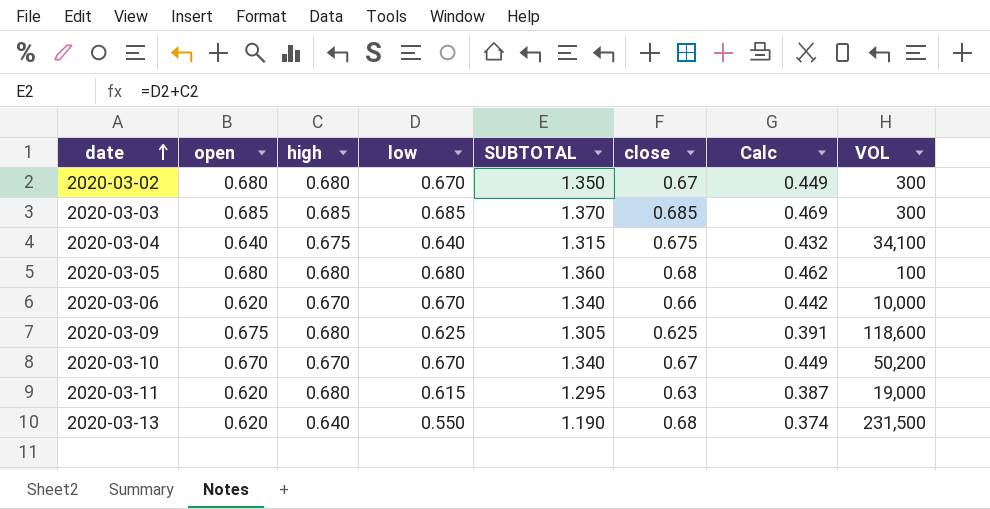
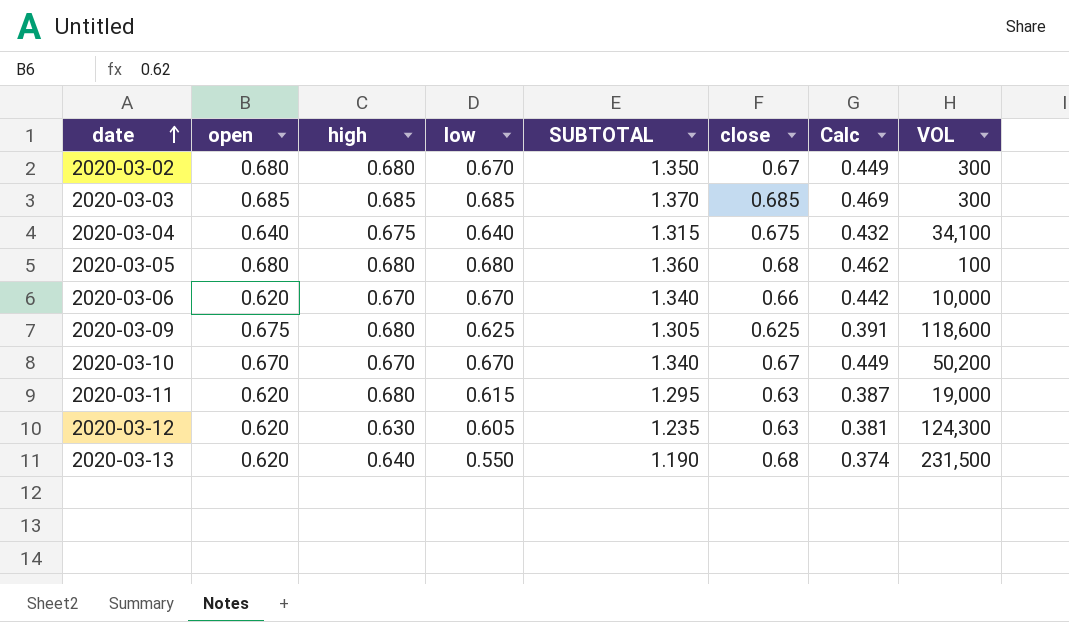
row 2020-03-12: none -> 0.620 | 0.630 | 0.605 | 1.235 | 0.63 | 0.381 | 124,300

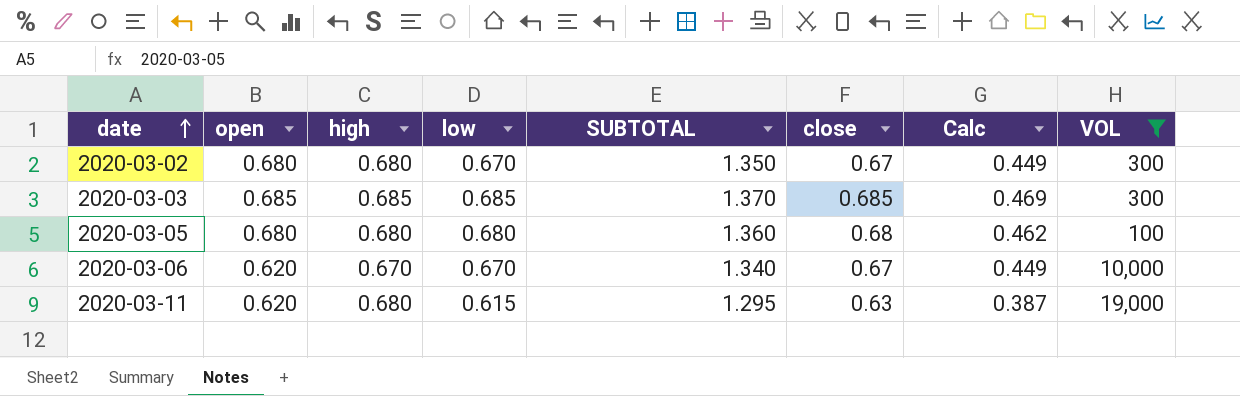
filter: none -> VOL <= 19,000
2020-03-06 | close: 0.66 -> 0.67
2020-03-06 | Calc: 0.442 -> 0.449

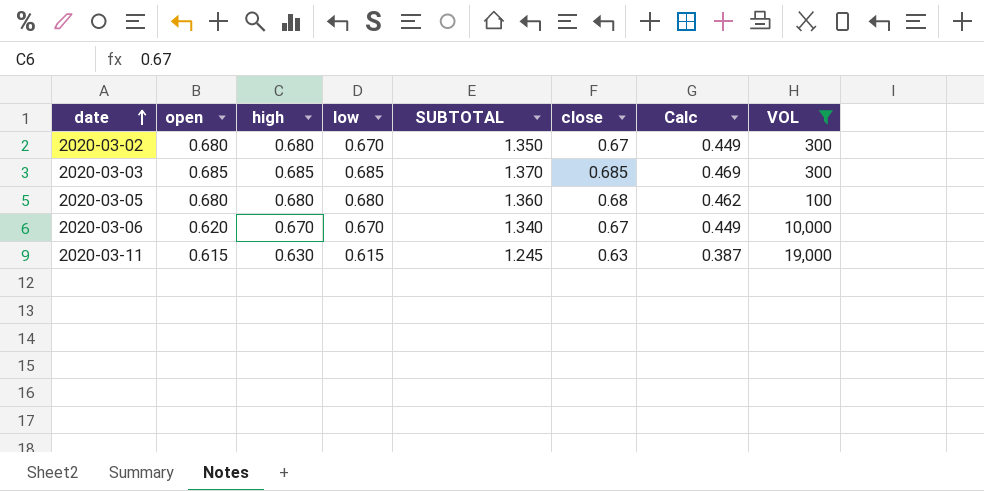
2020-03-11 | open: 0.620 -> 0.615
2020-03-11 | high: 0.680 -> 0.630
2020-03-11 | SUBTOTAL: 1.295 -> 1.245

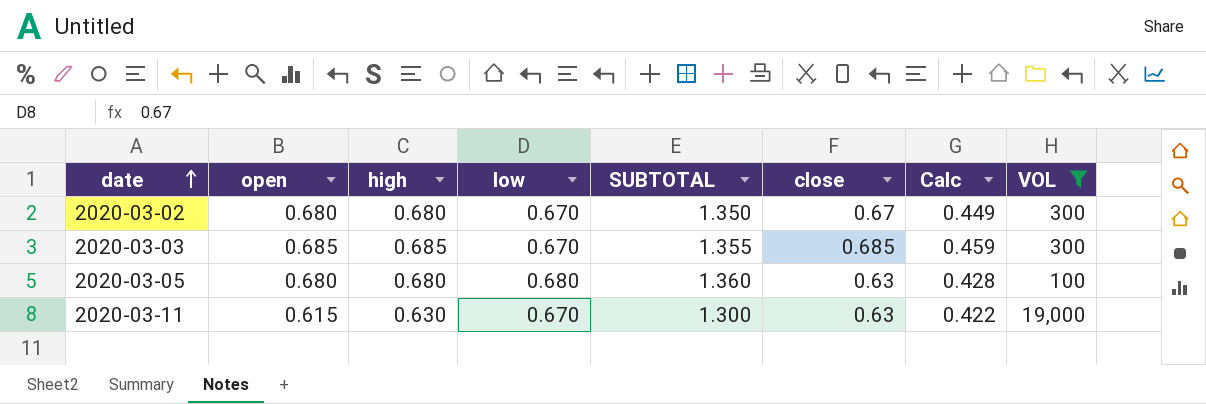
row 2020-03-06: 0.620 | 0.670 | 0.670 | 1.340 | 0.67 | 0.449 | 10,000 -> none
2020-03-03 | low: 0.685 -> 0.670
2020-03-03 | SUBTOTAL: 1.370 -> 1.355
2020-03-03 | Calc: 0.469 -> 0.459
2020-03-05 | close: 0.68 -> 0.63
2020-03-05 | Calc: 0.462 -> 0.428
2020-03-11 | low: 0.615 -> 0.670
2020-03-11 | SUBTOTAL: 1.245 -> 1.300
2020-03-11 | Calc: 0.387 -> 0.422

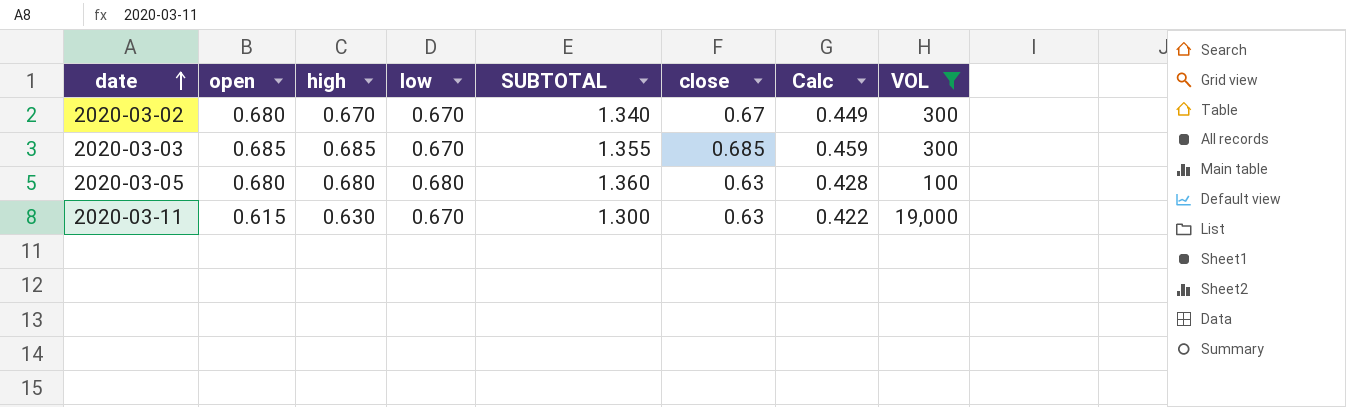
2020-03-02 | high: 0.680 -> 0.670
2020-03-02 | SUBTOTAL: 1.350 -> 1.340

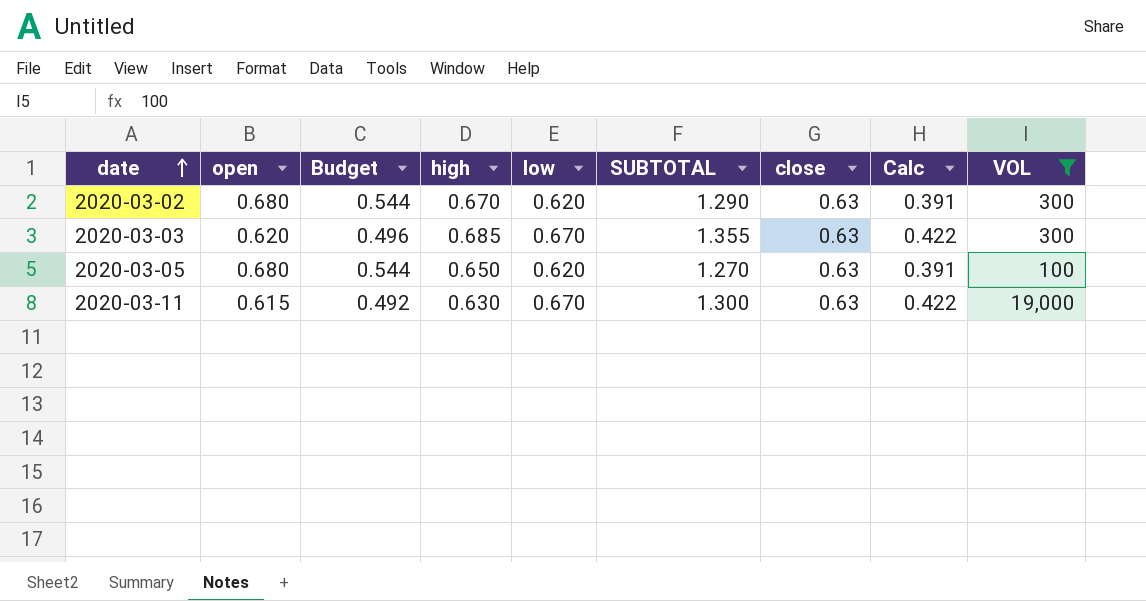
column Budget | formula: none -> [open] * 0.8
2020-03-02 | low: 0.670 -> 0.620
2020-03-02 | SUBTOTAL: 1.340 -> 1.290
2020-03-02 | close: 0.67 -> 0.63
2020-03-02 | Calc: 0.449 -> 0.391
2020-03-03 | open: 0.685 -> 0.620
2020-03-03 | close: 0.685 -> 0.63
2020-03-03 | Calc: 0.459 -> 0.422
2020-03-05 | high: 0.680 -> 0.650
2020-03-05 | low: 0.680 -> 0.620
2020-03-05 | SUBTOTAL: 1.360 -> 1.270
2020-03-05 | Calc: 0.428 -> 0.391

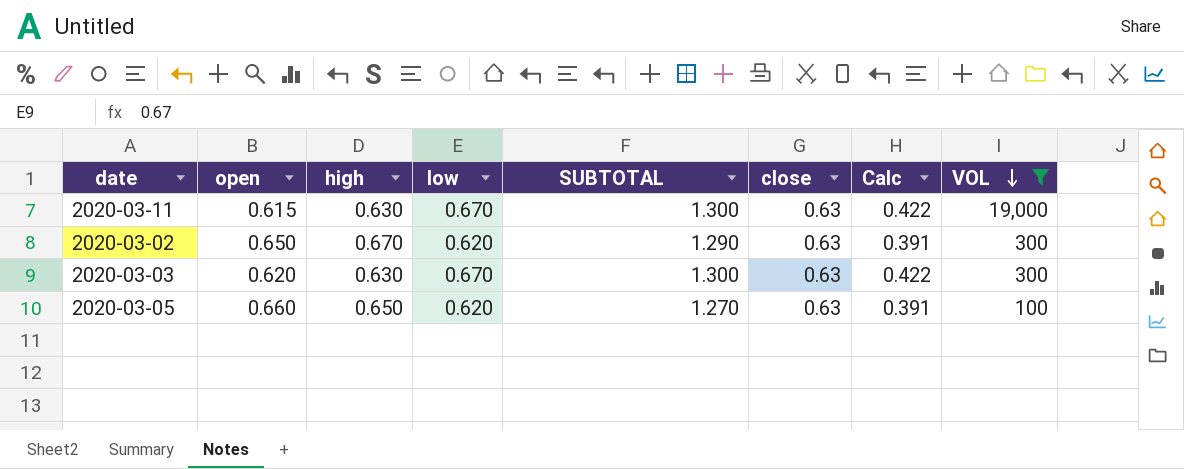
row order: date ascending -> VOL descending
column Budget | formula: [open] * 0.8 -> none
2020-03-02 | open: 0.680 -> 0.650
2020-03-03 | high: 0.685 -> 0.630
2020-03-03 | SUBTOTAL: 1.355 -> 1.300
2020-03-05 | open: 0.680 -> 0.660

